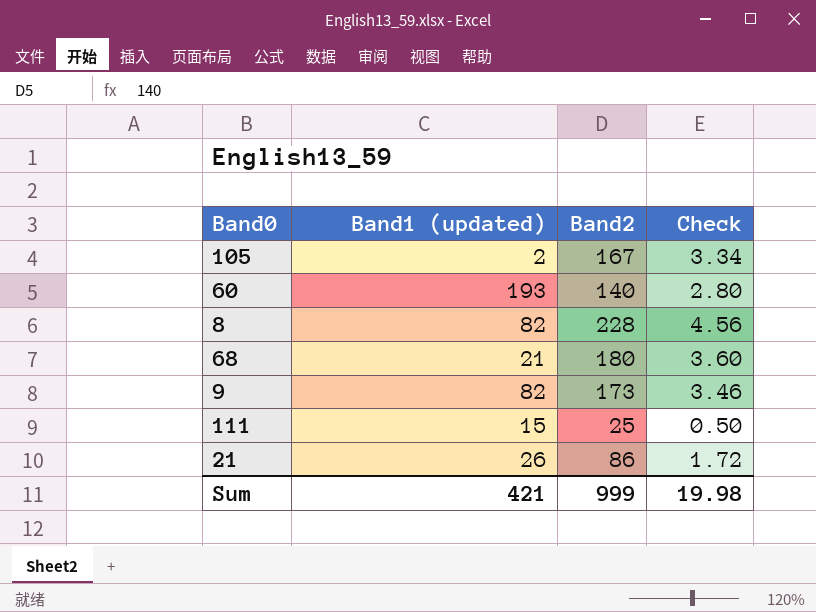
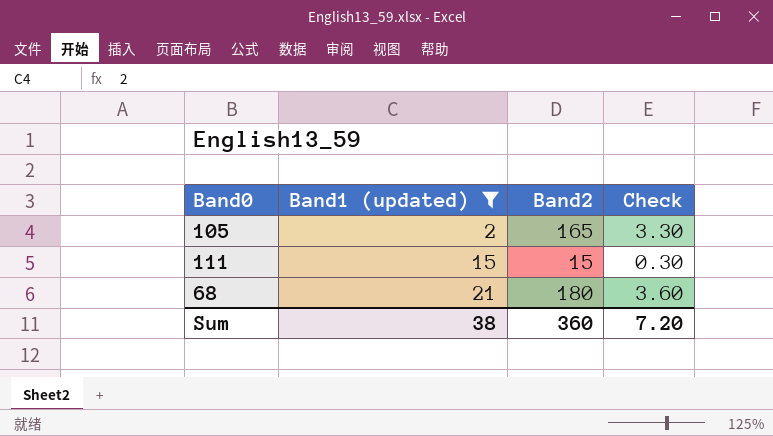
filter: none -> Band1 (updated) <= 21
row order: none -> Band1 (updated) ascending
105 | Band2: 167 -> 165
105 | Check: 3.34 -> 3.30
111 | Band2: 25 -> 15
111 | Check: 0.50 -> 0.30
Sum | Band1 (updated): 421 -> 38
Sum | Band2: 999 -> 360
Sum | Check: 19.98 -> 7.20

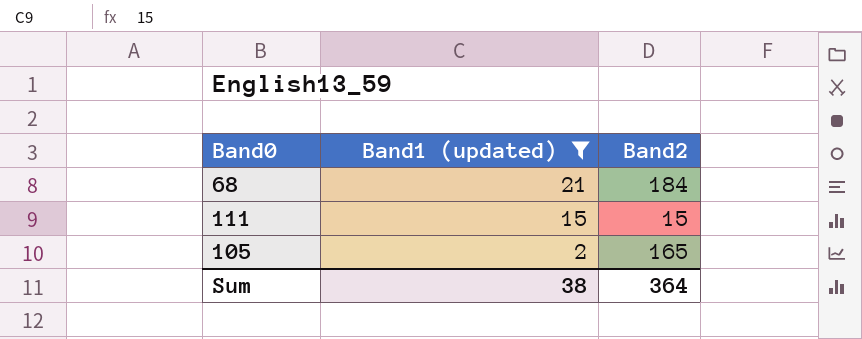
row order: Band1 (updated) ascending -> Band1 (updated) descending
column Check | formula: [Band2] * 0.02 -> none
68 | Band2: 180 -> 184
Sum | Band2: 360 -> 364

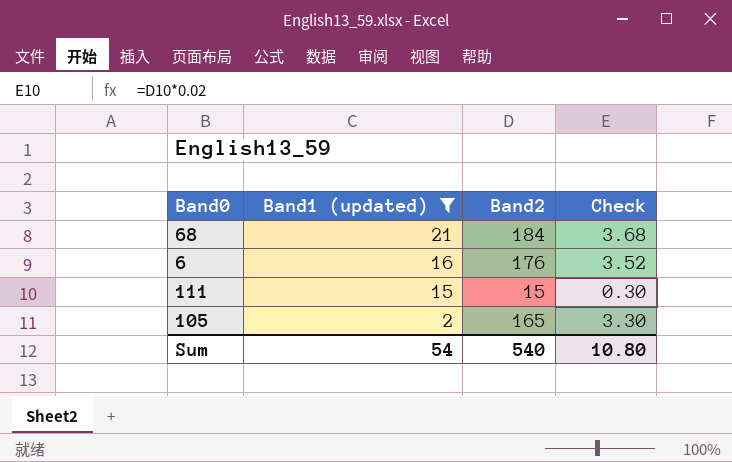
column Check | formula: none -> [Band2] * 0.02
row 6: none -> 16 | 176 | 3.52
Sum | Band1 (updated): 38 -> 54
Sum | Band2: 364 -> 540

